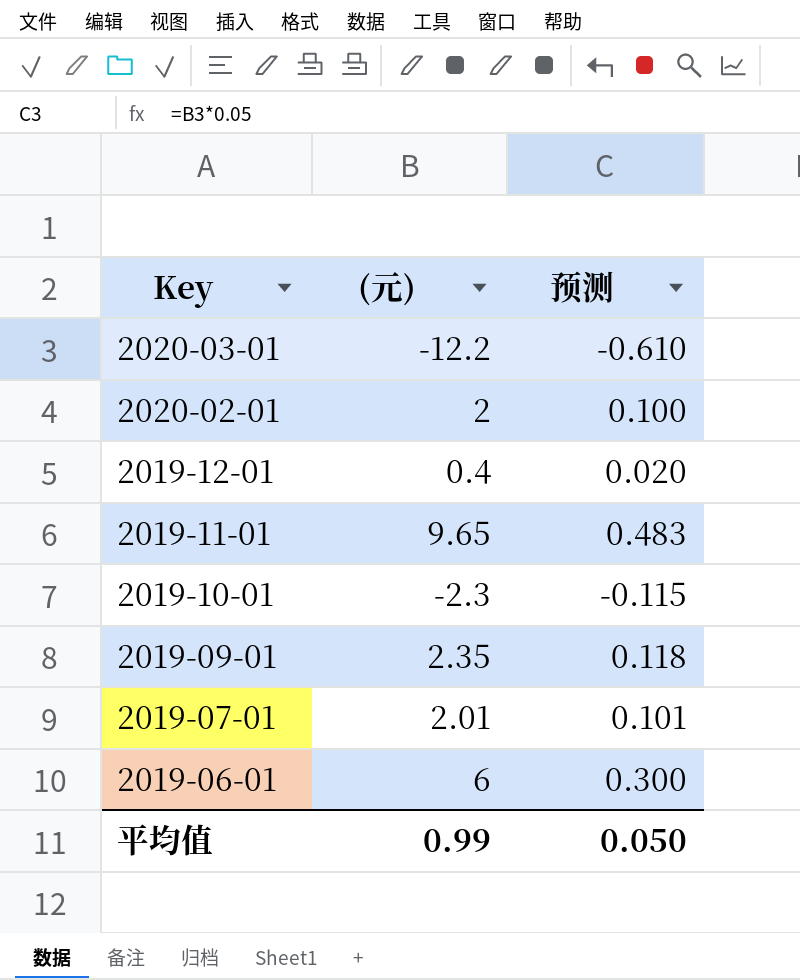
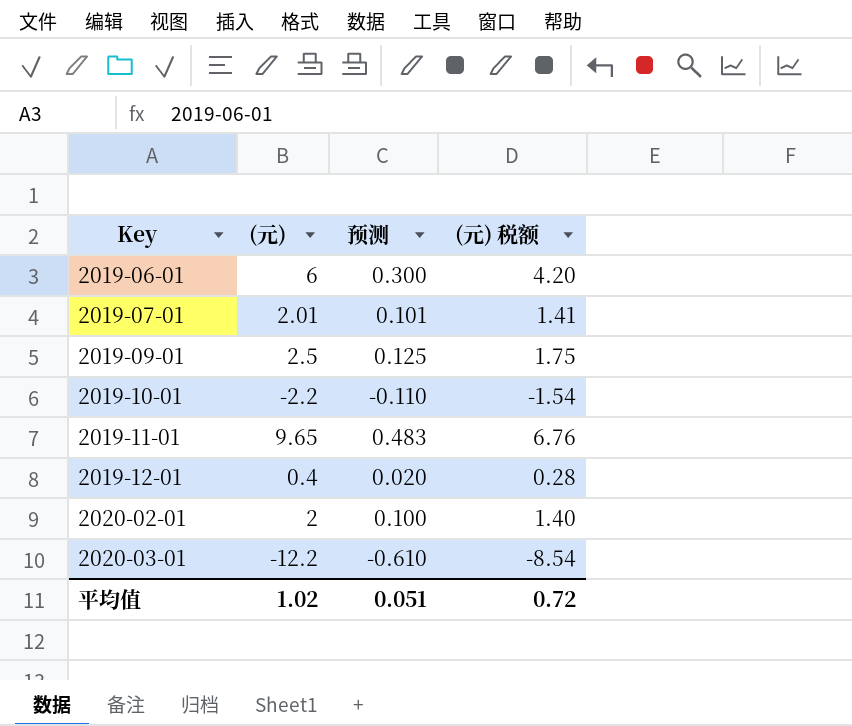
row order: Key descending -> Key ascending
column (元) 税额 | formula: none -> [(元)] * 0.7
2019-09-01 | (元): 2.35 -> 2.5
2019-09-01 | 预测: 0.118 -> 0.125
2019-10-01 | (元): -2.3 -> -2.2
2019-10-01 | 预测: -0.115 -> -0.110
平均值 | (元): 0.99 -> 1.02
平均值 | 预测: 0.050 -> 0.051

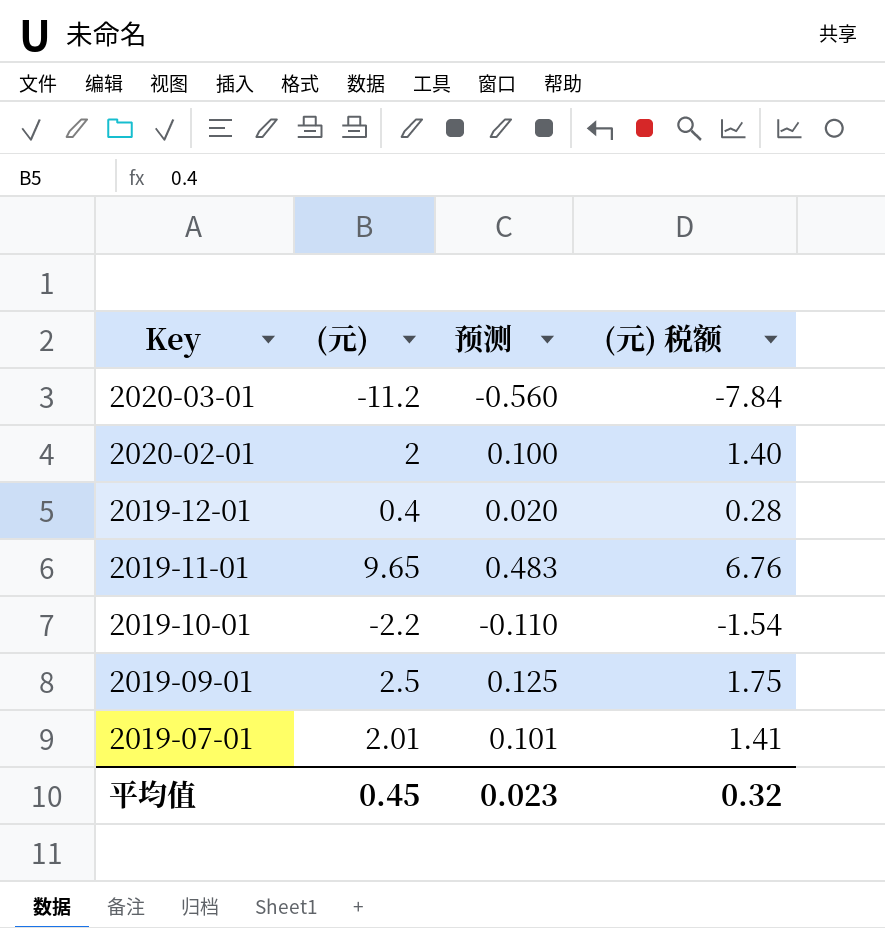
row order: Key ascending -> Key descending
row 2019-06-01: 6 | 0.300 | 4.20 -> none
2020-03-01 | (元): -12.2 -> -11.2
2020-03-01 | 预测: -0.610 -> -0.560
2020-03-01 | (元) 税额: -8.54 -> -7.84
平均值 | (元): 1.02 -> 0.45
平均值 | 预测: 0.051 -> 0.023
平均值 | (元) 税额: 0.72 -> 0.32

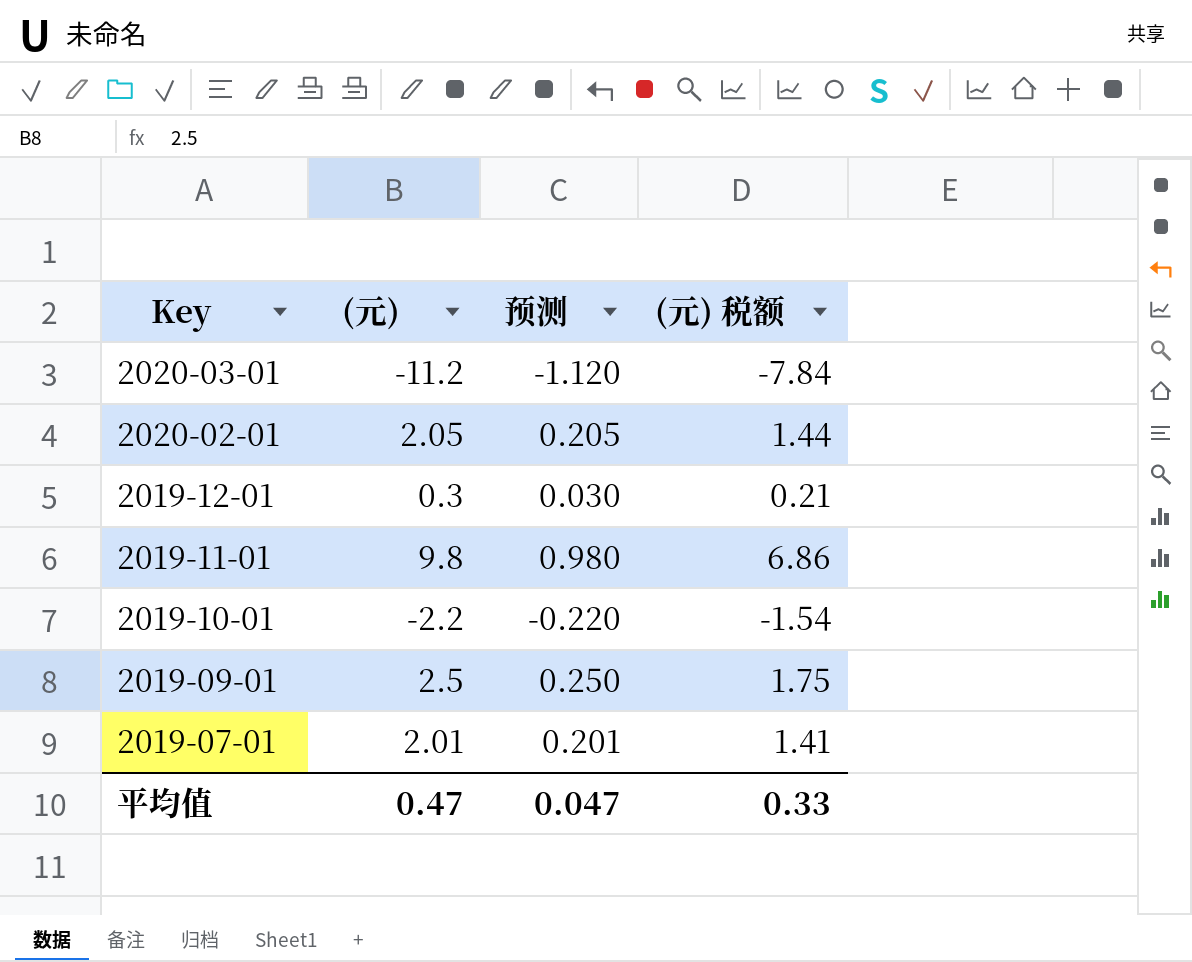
column 预测 | formula: [(元)] * 0.05 -> [(元)] * 0.1
2020-02-01 | (元): 2 -> 2.05
2020-02-01 | (元) 税额: 1.40 -> 1.44
2019-12-01 | (元): 0.4 -> 0.3
2019-12-01 | (元) 税额: 0.28 -> 0.21
2019-11-01 | (元): 9.65 -> 9.8
2019-11-01 | (元) 税额: 6.76 -> 6.86
平均值 | (元): 0.45 -> 0.47
平均值 | 预测: 0.023 -> 0.047
平均值 | (元) 税额: 0.32 -> 0.33

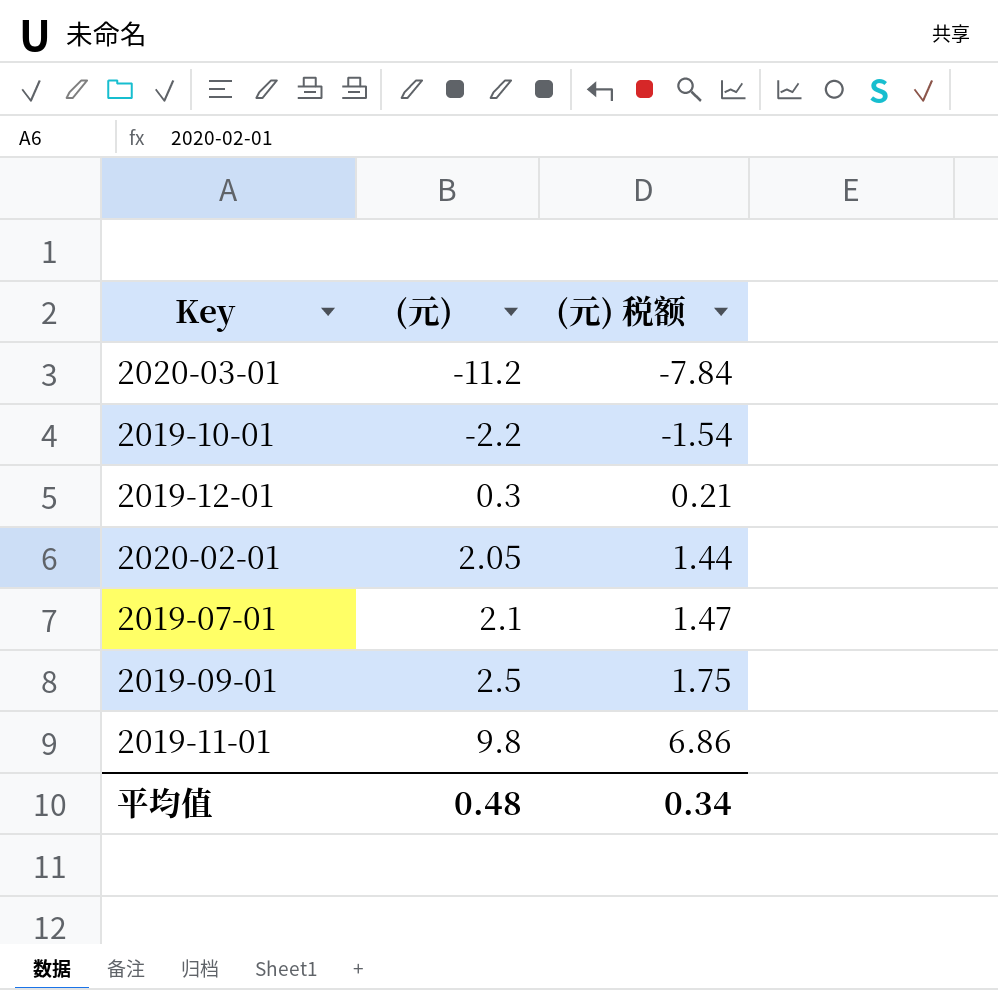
row order: Key descending -> (元) ascending
column 预测 | formula: [(元)] * 0.1 -> none
2019-07-01 | (元): 2.01 -> 2.1
2019-07-01 | (元) 税额: 1.41 -> 1.47
平均值 | (元): 0.47 -> 0.48
平均值 | (元) 税额: 0.33 -> 0.34

